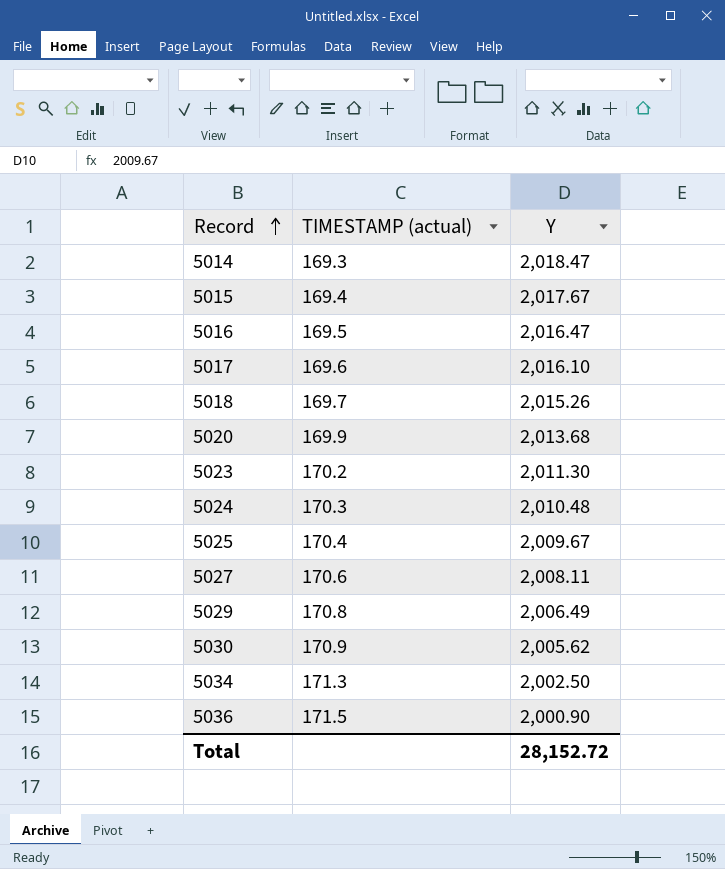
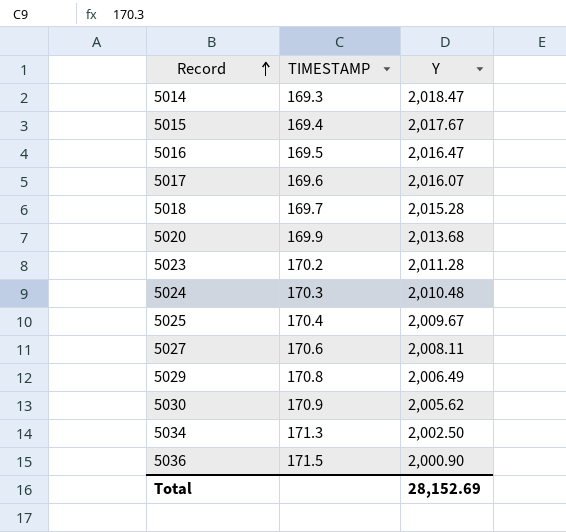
column name: TIMESTAMP (actual) -> TIMESTAMP
5017 | Y: 2,016.10 -> 2,016.07
5018 | Y: 2,015.26 -> 2,015.28
5023 | Y: 2,011.30 -> 2,011.28
Total | Y: 28,152.72 -> 28,152.69

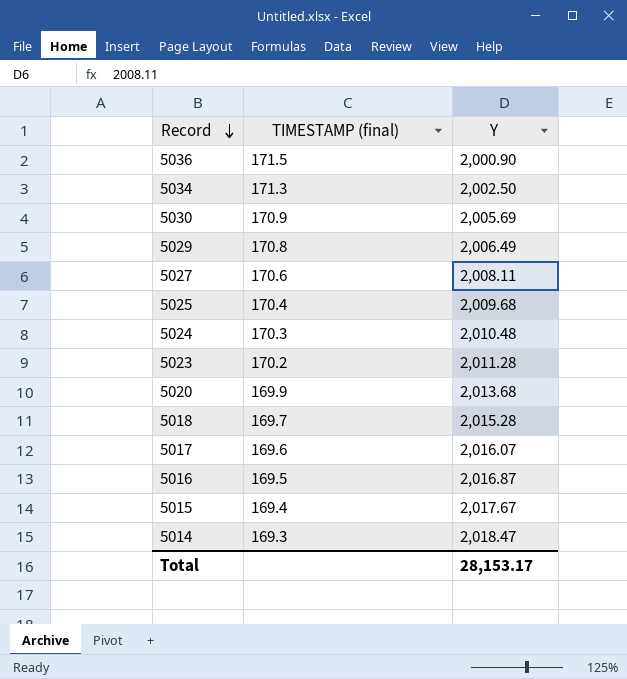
row order: Record ascending -> Record descending
column name: TIMESTAMP -> TIMESTAMP (final)
5030 | Y: 2,005.62 -> 2,005.69
5025 | Y: 2,009.67 -> 2,009.68
5016 | Y: 2,016.47 -> 2,016.87
Total | Y: 28,152.69 -> 28,153.17

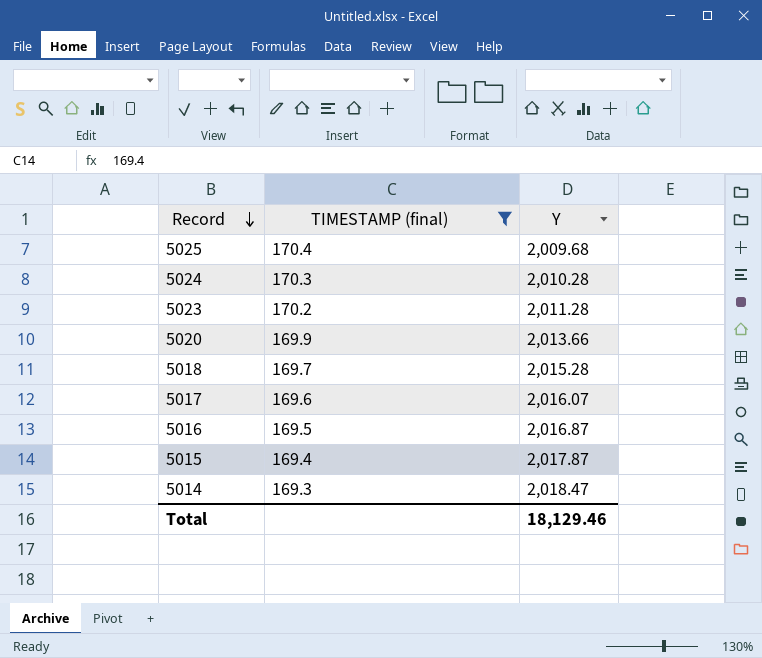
filter: none -> TIMESTAMP (final) <= 170.4
5024 | Y: 2,010.48 -> 2,010.28
5020 | Y: 2,013.68 -> 2,013.66
5015 | Y: 2,017.67 -> 2,017.87
Total | Y: 28,153.17 -> 18,129.46

